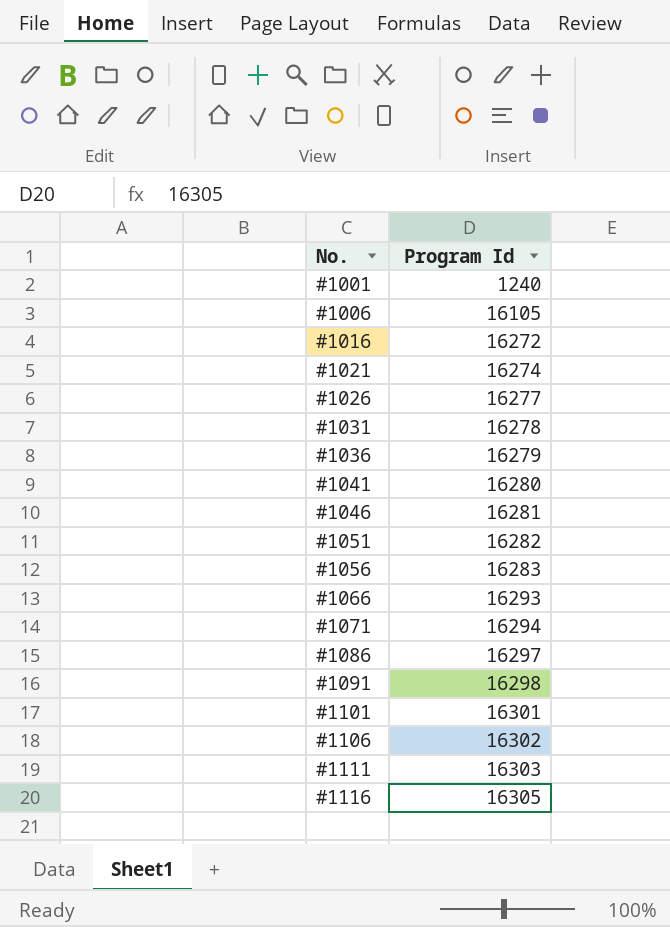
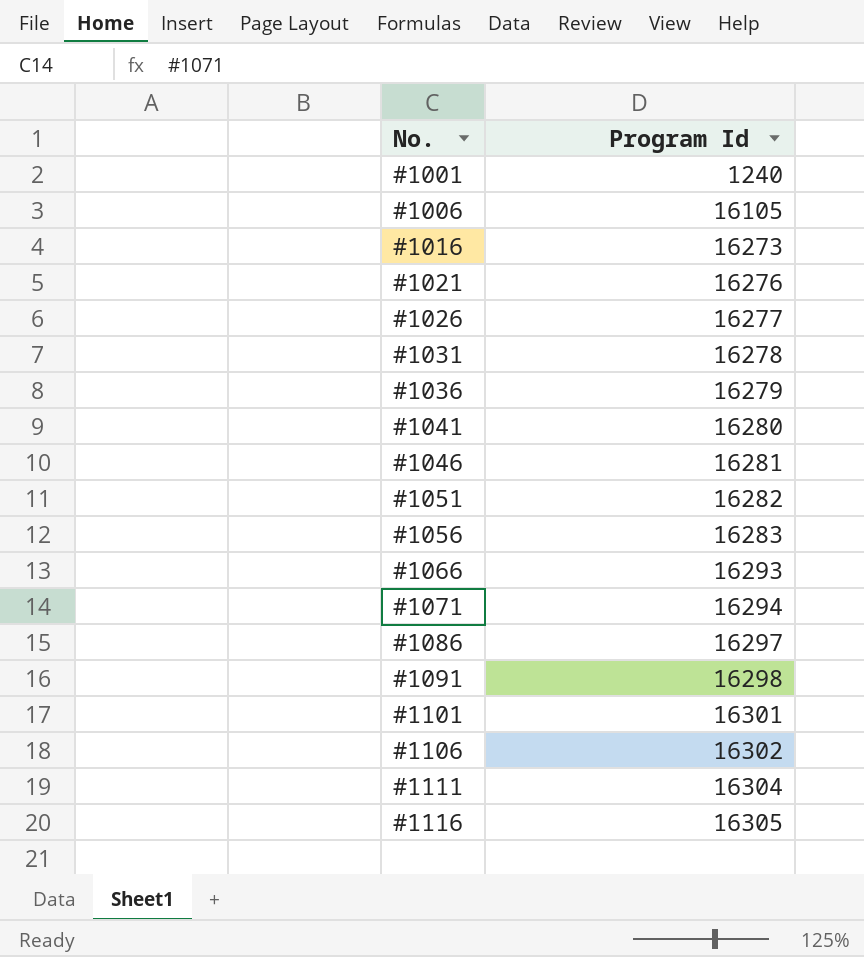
#1016 | Program Id: 16272 -> 16273
#1021 | Program Id: 16274 -> 16276
#1111 | Program Id: 16303 -> 16304

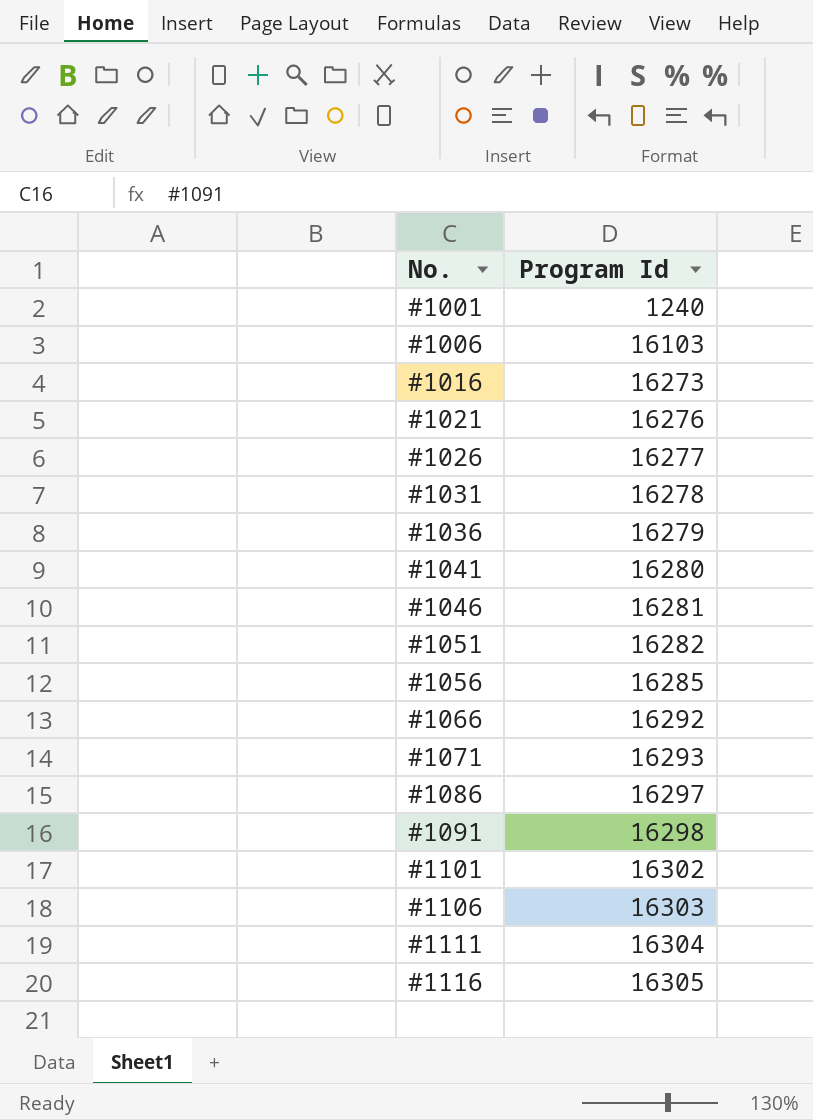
#1006 | Program Id: 16105 -> 16103
#1056 | Program Id: 16283 -> 16285
#1066 | Program Id: 16293 -> 16292
#1071 | Program Id: 16294 -> 16293
#1101 | Program Id: 16301 -> 16302
#1106 | Program Id: 16302 -> 16303

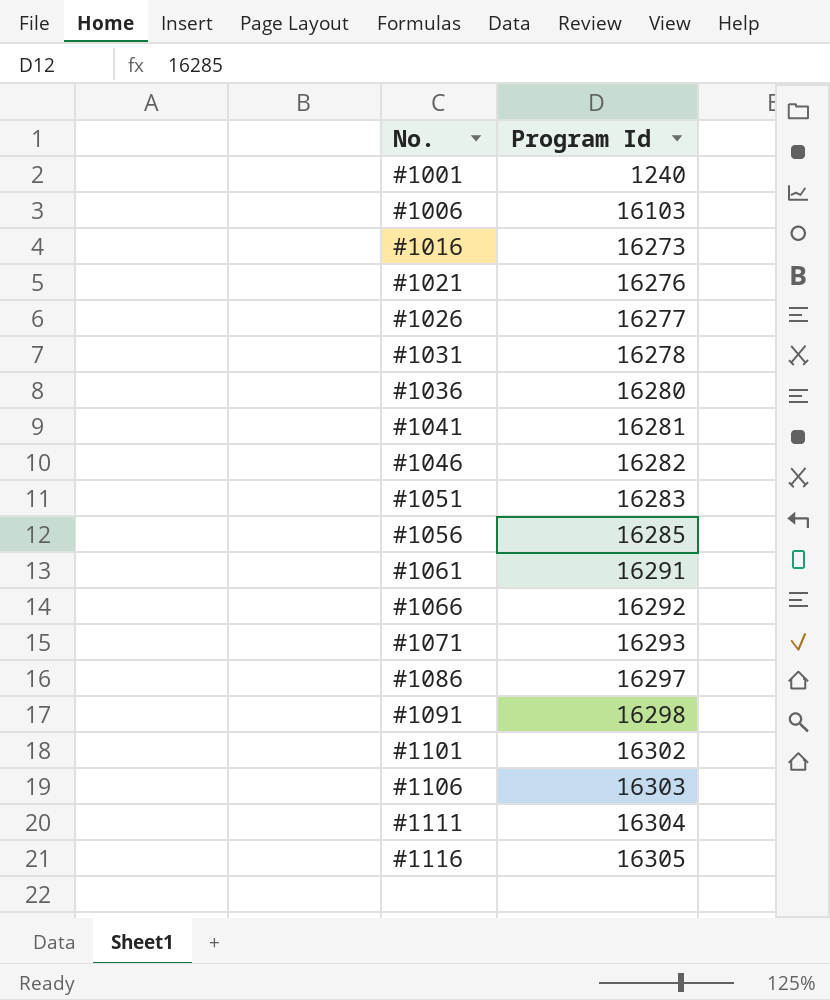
#1036 | Program Id: 16279 -> 16280
#1041 | Program Id: 16280 -> 16281
#1046 | Program Id: 16281 -> 16282
#1051 | Program Id: 16282 -> 16283
row #1061: none -> 16291

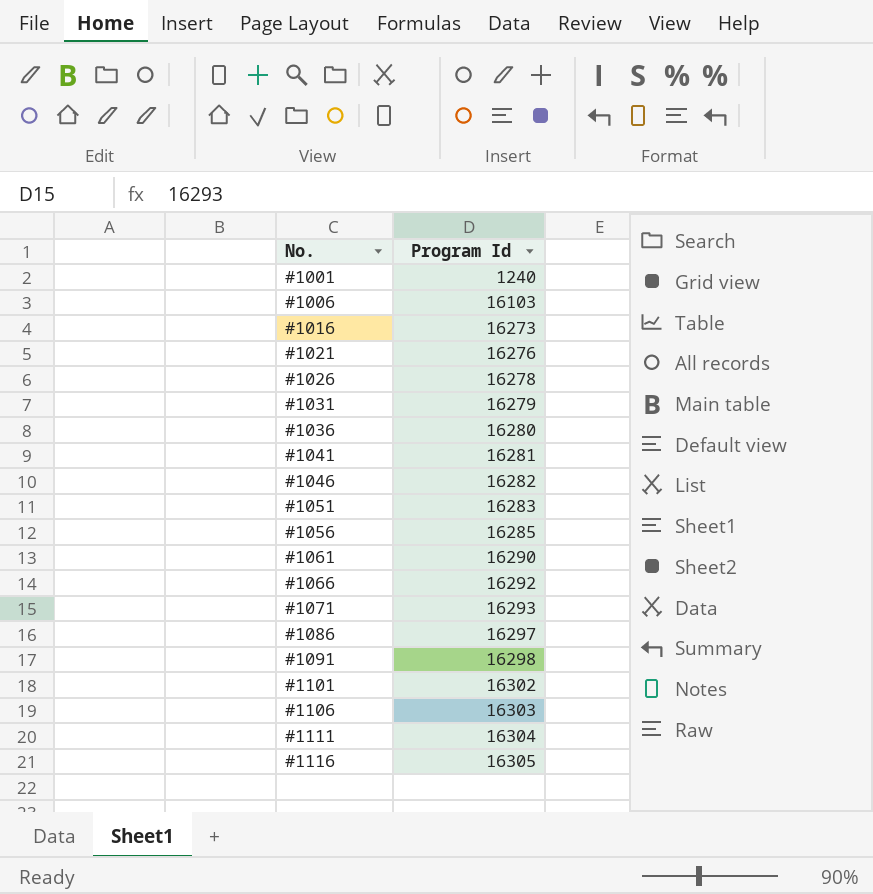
#1026 | Program Id: 16277 -> 16278
#1031 | Program Id: 16278 -> 16279
#1061 | Program Id: 16291 -> 16290

